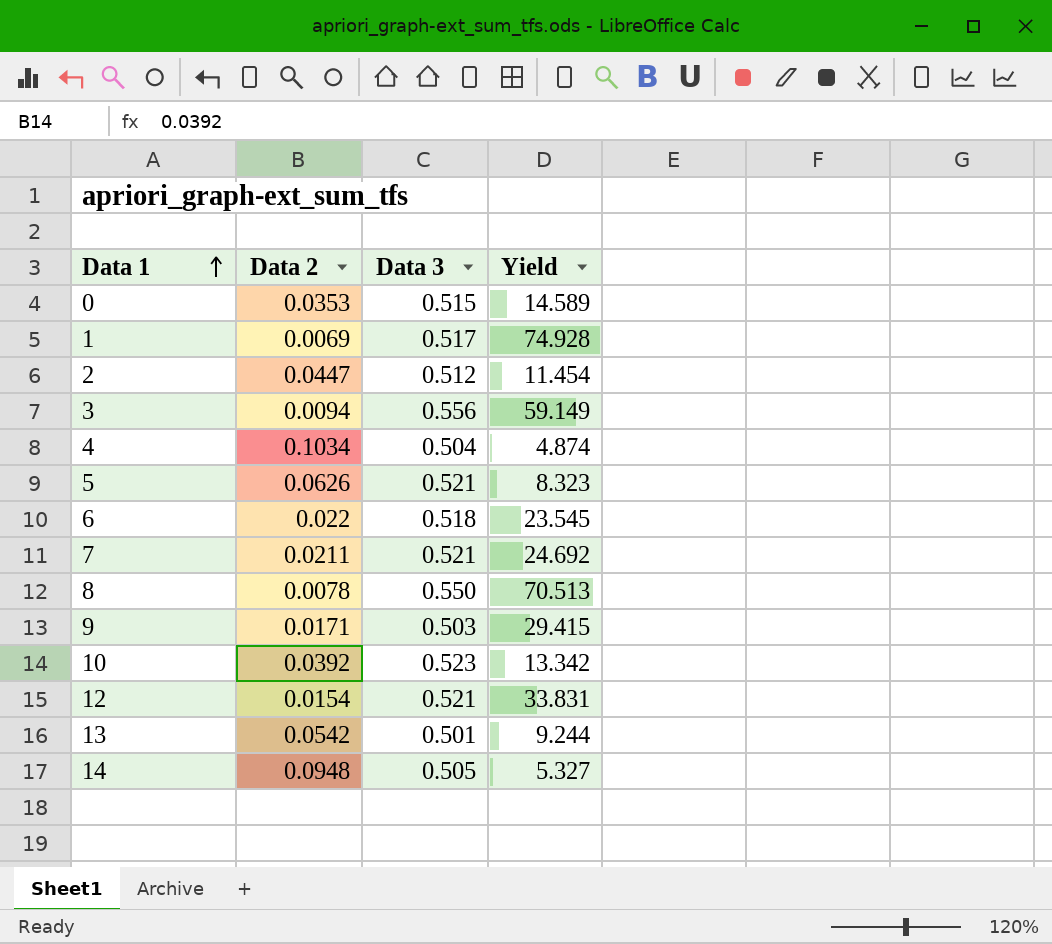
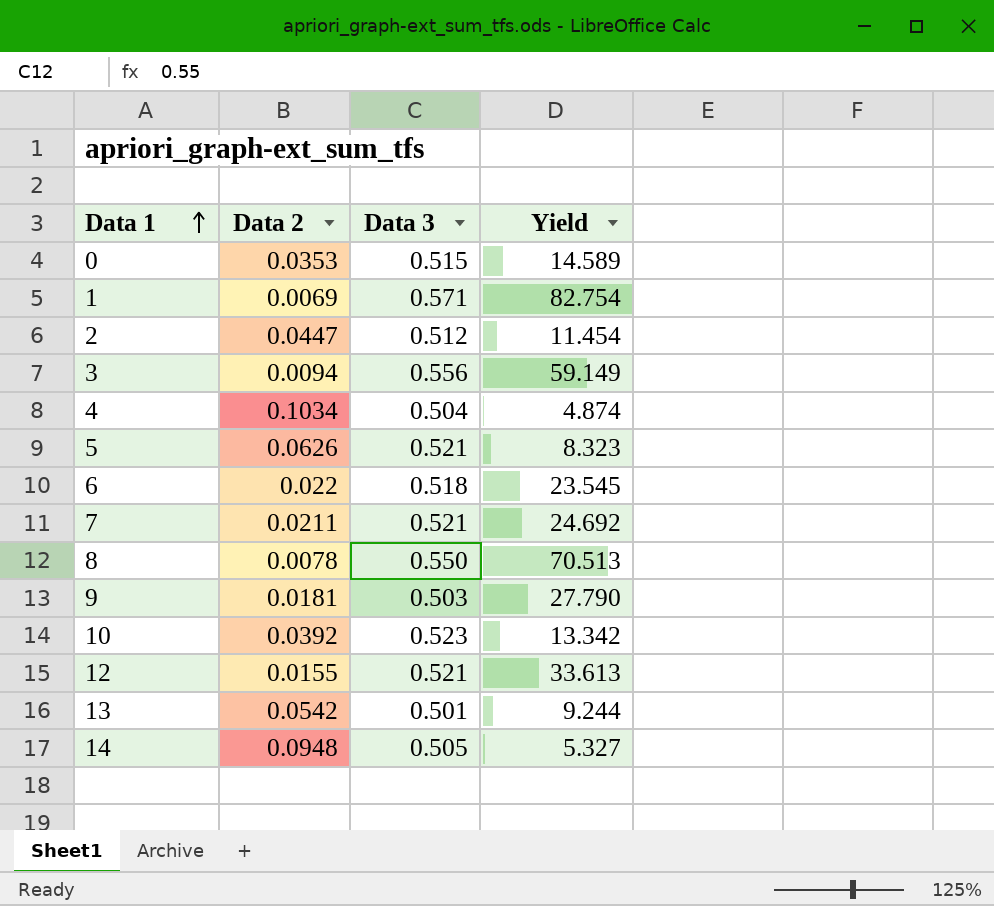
1 | Data 3: 0.517 -> 0.571
1 | Yield: 74.928 -> 82.754
9 | Data 2: 0.0171 -> 0.0181
9 | Yield: 29.415 -> 27.790
12 | Data 2: 0.0154 -> 0.0155
12 | Yield: 33.831 -> 33.613

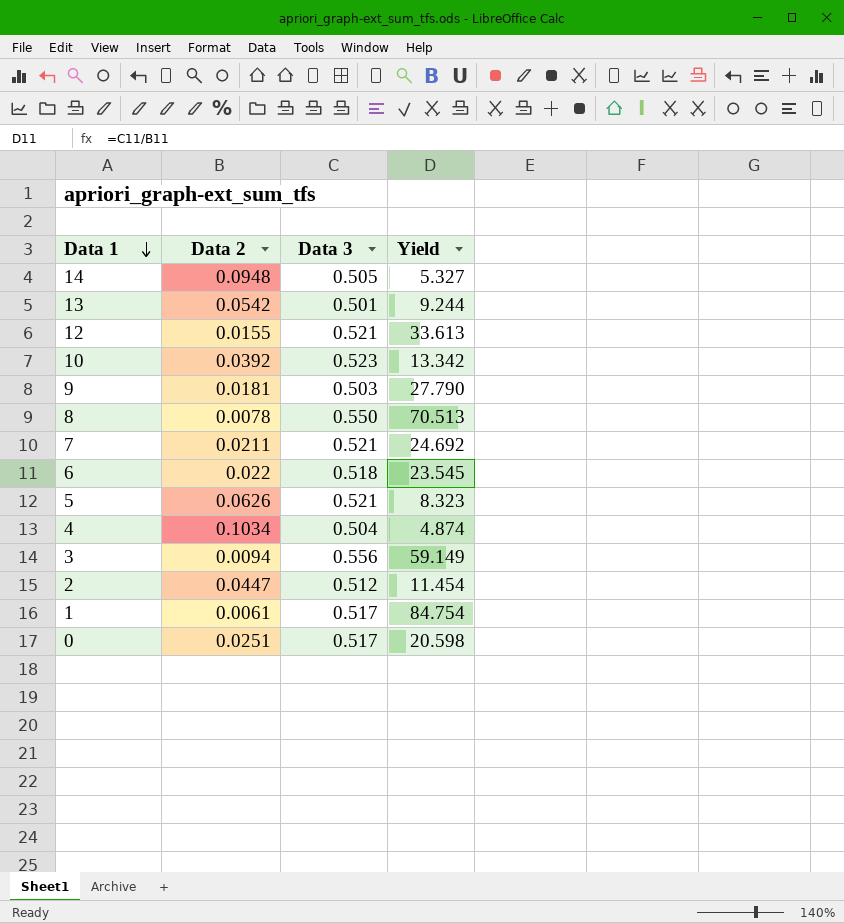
row order: Data 1 ascending -> Data 1 descending
1 | Data 2: 0.0069 -> 0.0061
1 | Data 3: 0.571 -> 0.517
1 | Yield: 82.754 -> 84.754
0 | Data 2: 0.0353 -> 0.0251
0 | Data 3: 0.515 -> 0.517
0 | Yield: 14.589 -> 20.598

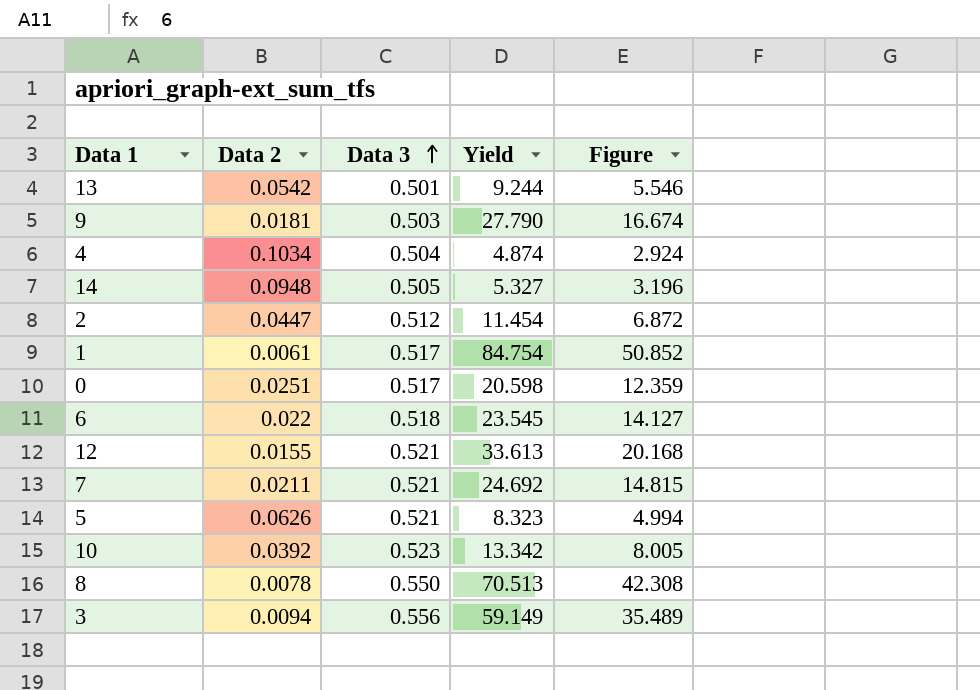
row order: Data 1 descending -> Data 3 ascending
column Figure | formula: none -> [Yield] * 0.6

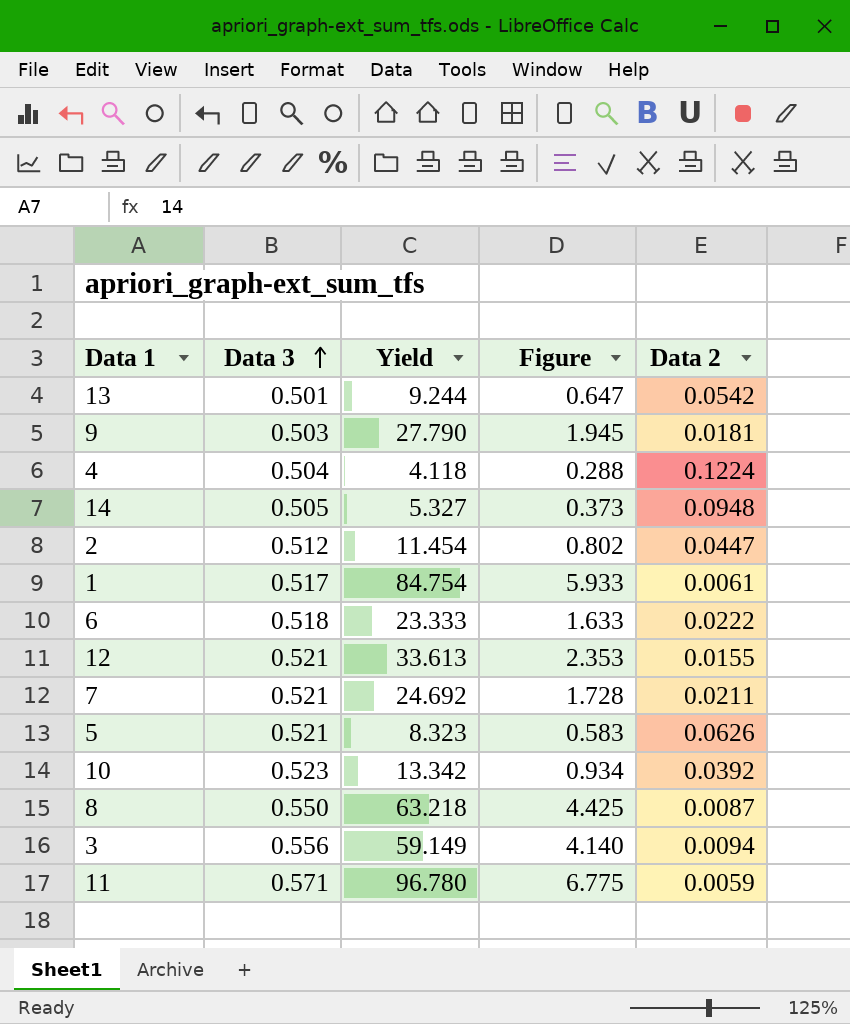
column Figure | formula: [Yield] * 0.6 -> [Yield] * 0.07
column Data 2 | position: 2 -> 5
row 0: 0.0251 | 0.517 | 20.598 | 12.359 -> none
4 | Yield: 4.874 -> 4.118
4 | Data 2: 0.1034 -> 0.1224
6 | Yield: 23.545 -> 23.333
6 | Data 2: 0.022 -> 0.0222
8 | Yield: 70.513 -> 63.218
8 | Data 2: 0.0078 -> 0.0087
row 11: none -> 0.571 | 96.780 | 6.775 | 0.0059

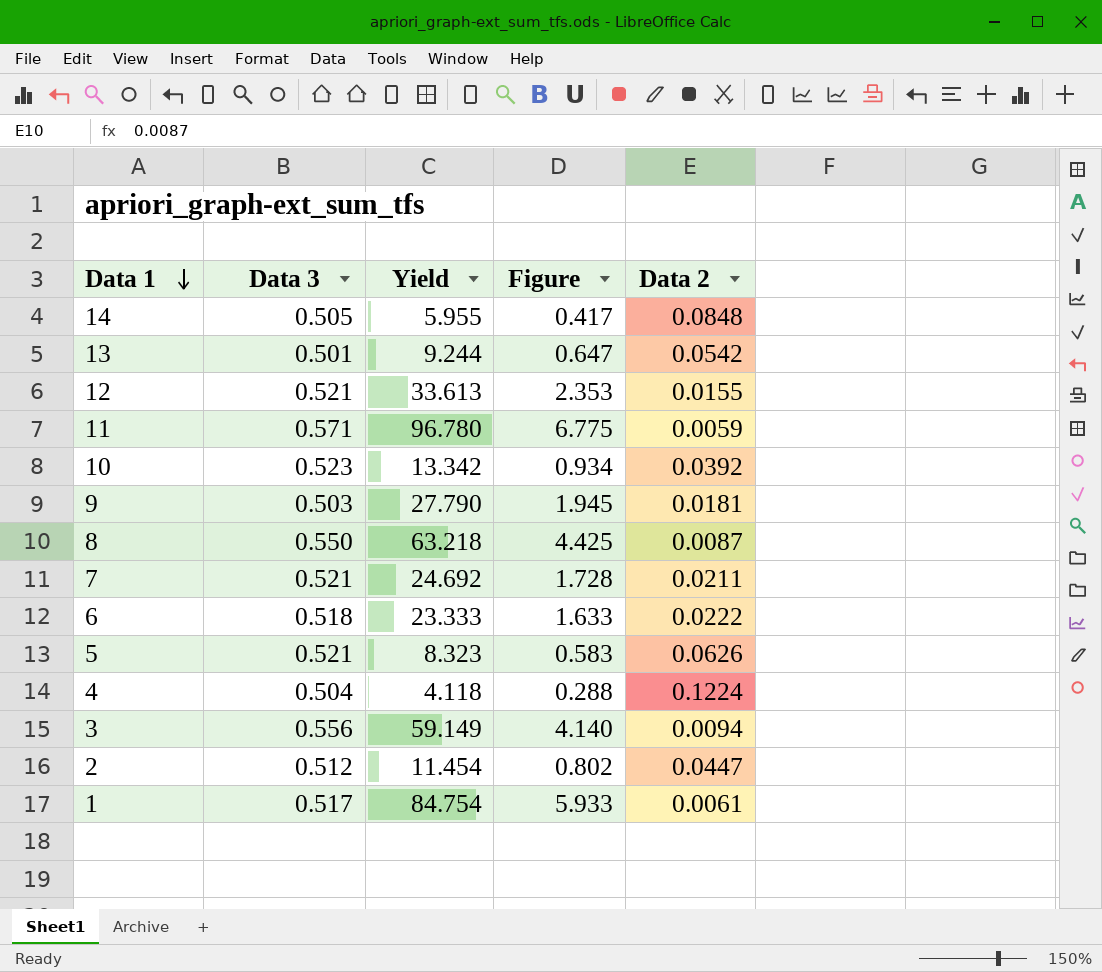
row order: Data 3 ascending -> Data 1 descending
14 | Yield: 5.327 -> 5.955
14 | Figure: 0.373 -> 0.417
14 | Data 2: 0.0948 -> 0.0848

